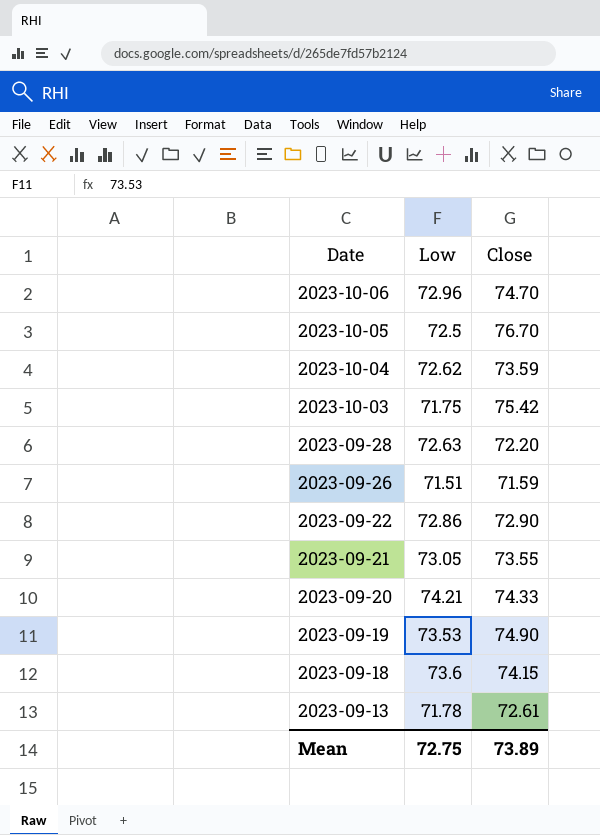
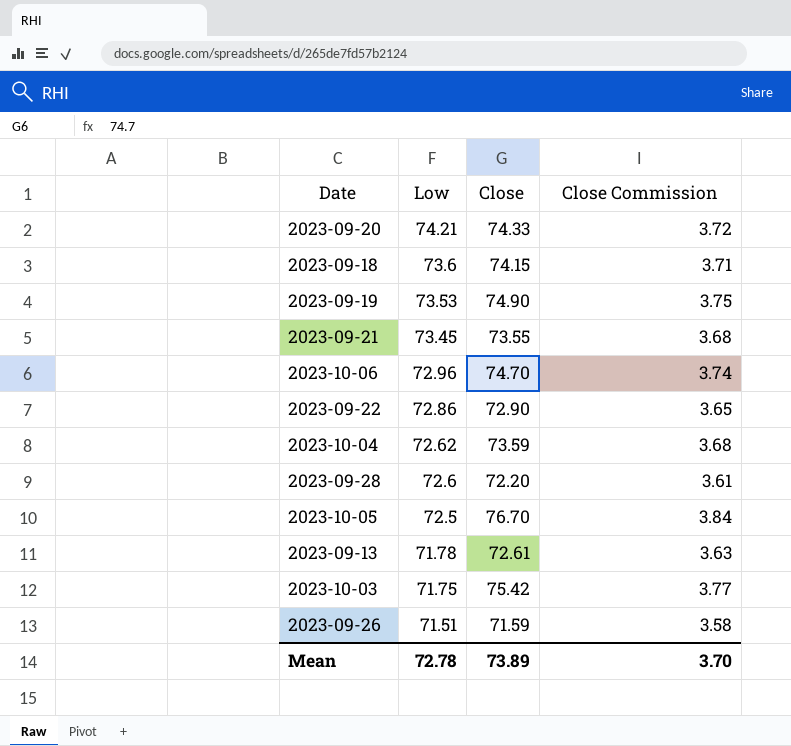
row order: Date descending -> Low descending
column Close Commission | formula: none -> [Close] * 0.05
2023-09-21 | Low: 73.05 -> 73.45
2023-09-28 | Low: 72.63 -> 72.6
Mean | Low: 72.75 -> 72.78

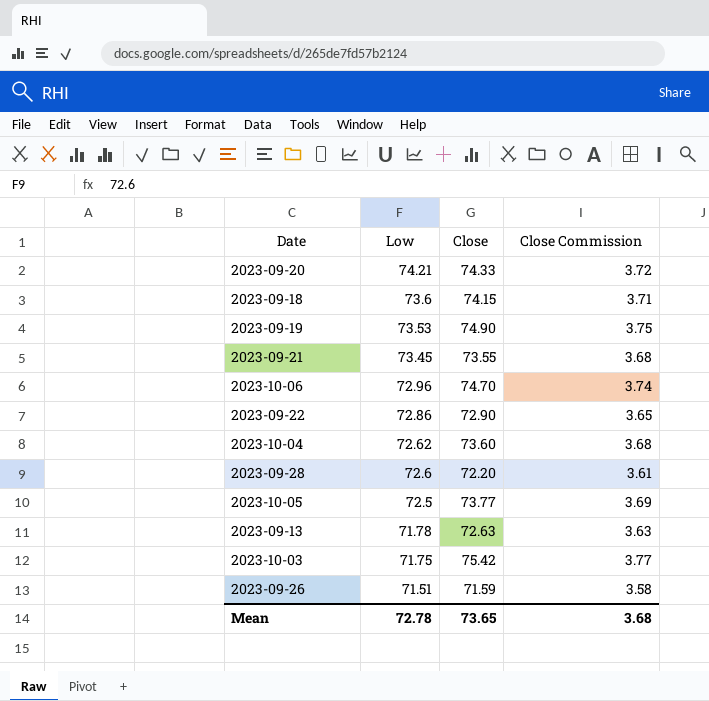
2023-10-04 | Close: 73.59 -> 73.60
2023-10-05 | Close: 76.70 -> 73.77
2023-10-05 | Close Commission: 3.84 -> 3.69
2023-09-13 | Close: 72.61 -> 72.63
Mean | Close: 73.89 -> 73.65
Mean | Close Commission: 3.70 -> 3.68

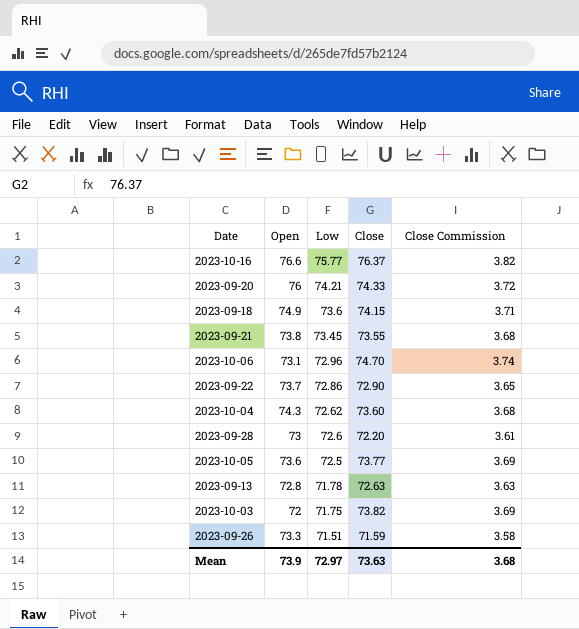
column Open | position: none -> 2
row 2023-09-19: 73.53 | 74.90 | 3.75 -> none
row 2023-10-16: none -> 76.6 | 75.77 | 76.37 | 3.82
2023-10-03 | Close: 75.42 -> 73.82
2023-10-03 | Close Commission: 3.77 -> 3.69
Mean | Low: 72.78 -> 72.97
Mean | Close: 73.65 -> 73.63

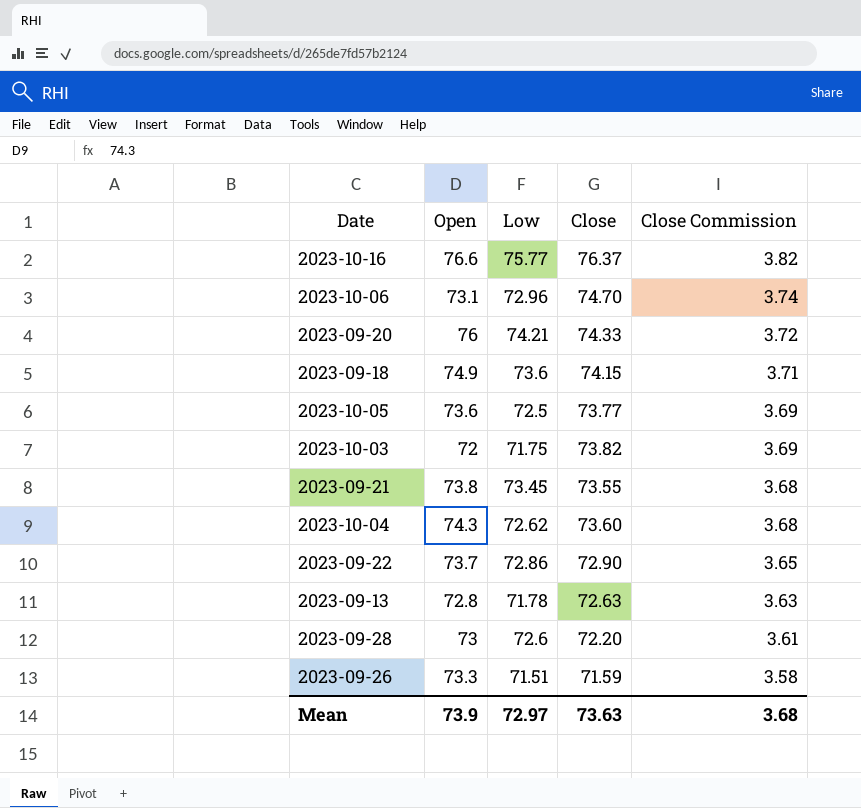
row order: Low descending -> Close Commission descending

